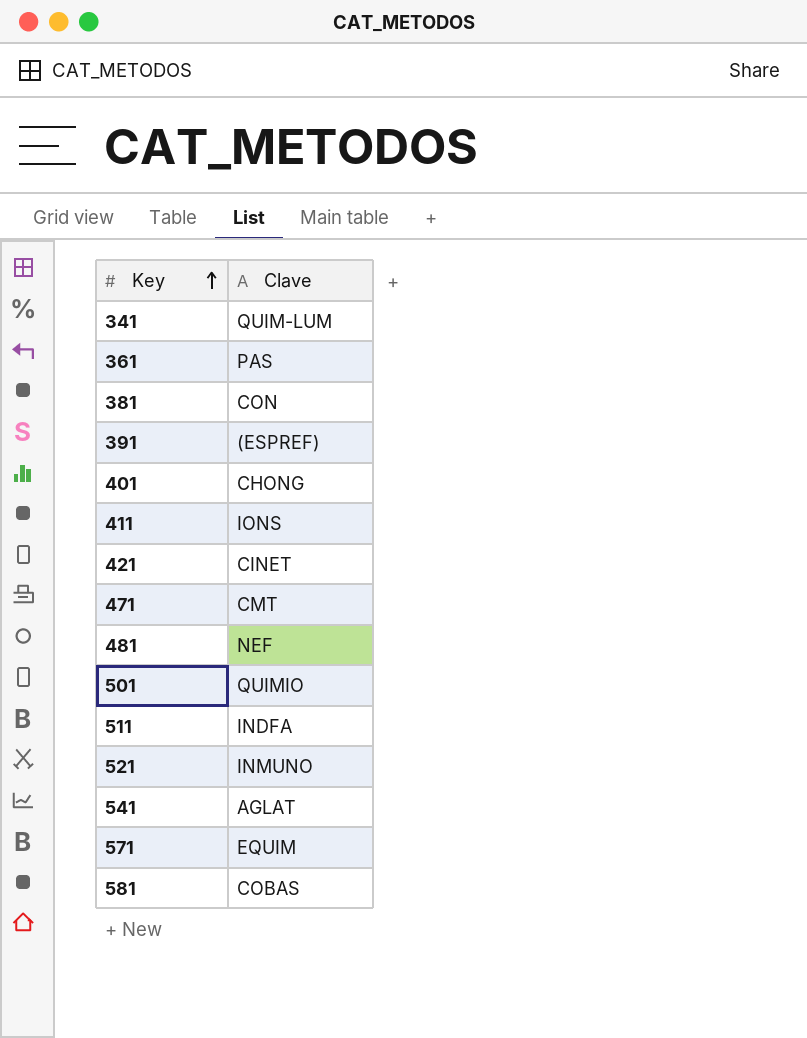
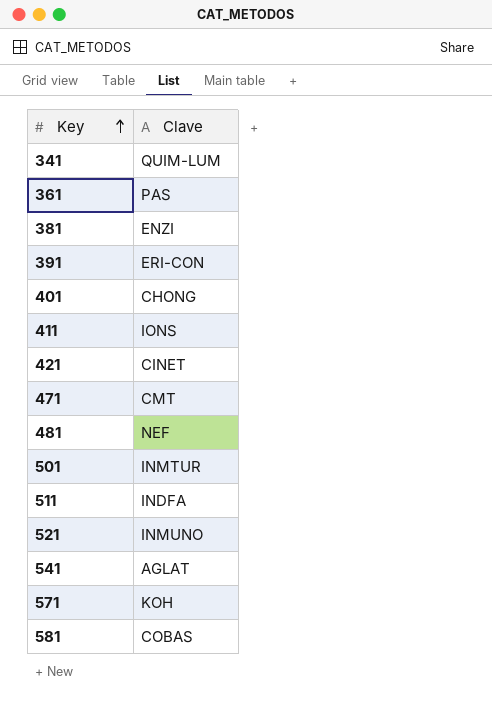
381 | Clave: CON -> ENZI
391 | Clave: (ESPREF) -> ERI-CON
501 | Clave: QUIMIO -> INMTUR
571 | Clave: EQUIM -> KOH

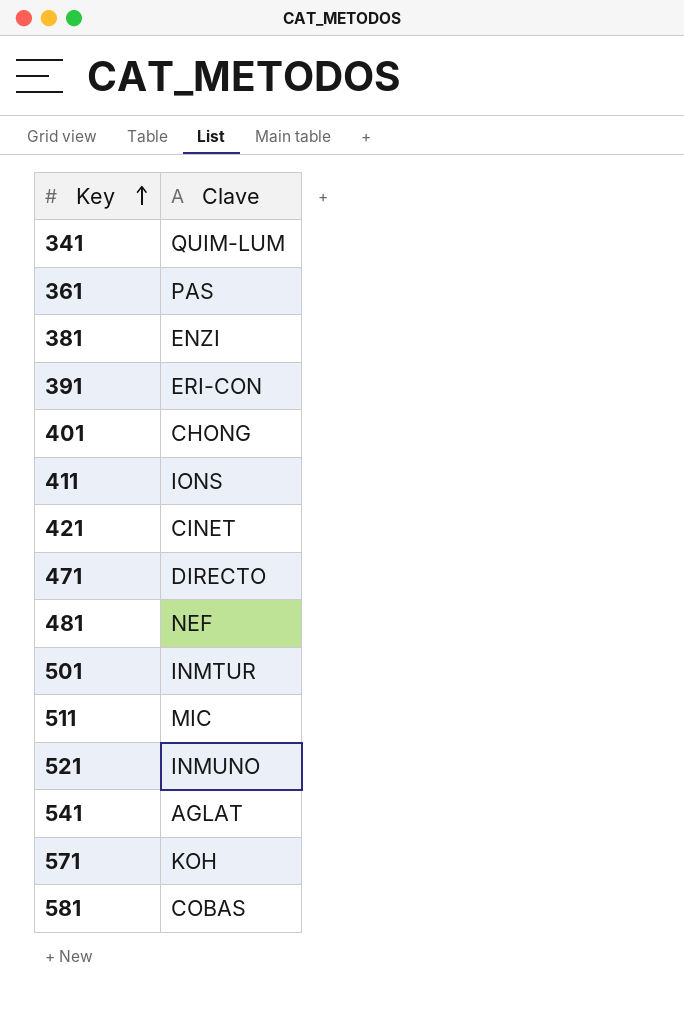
471 | Clave: CMT -> DIRECTO
511 | Clave: INDFA -> MIC

